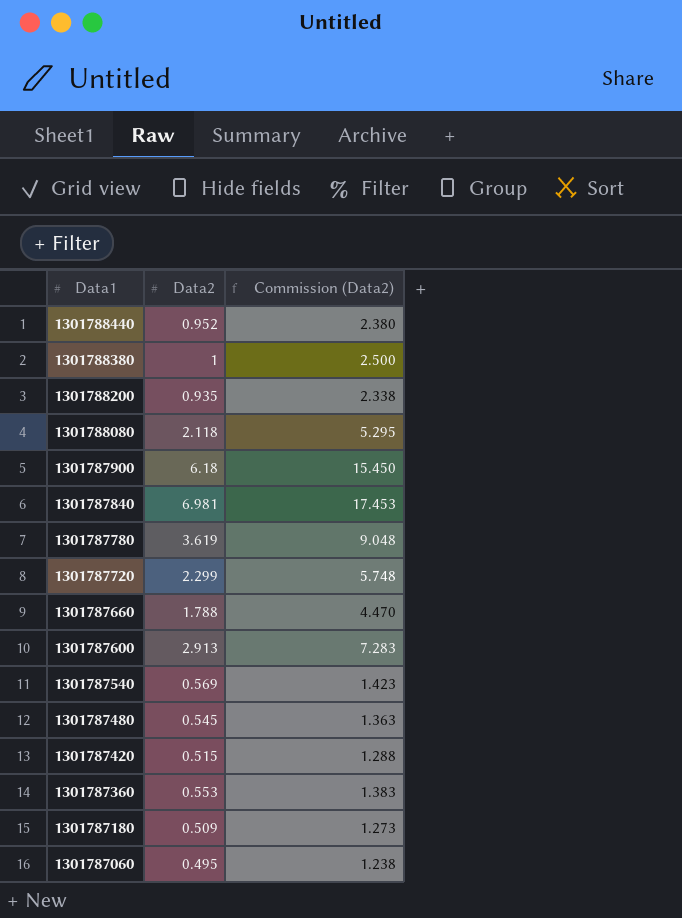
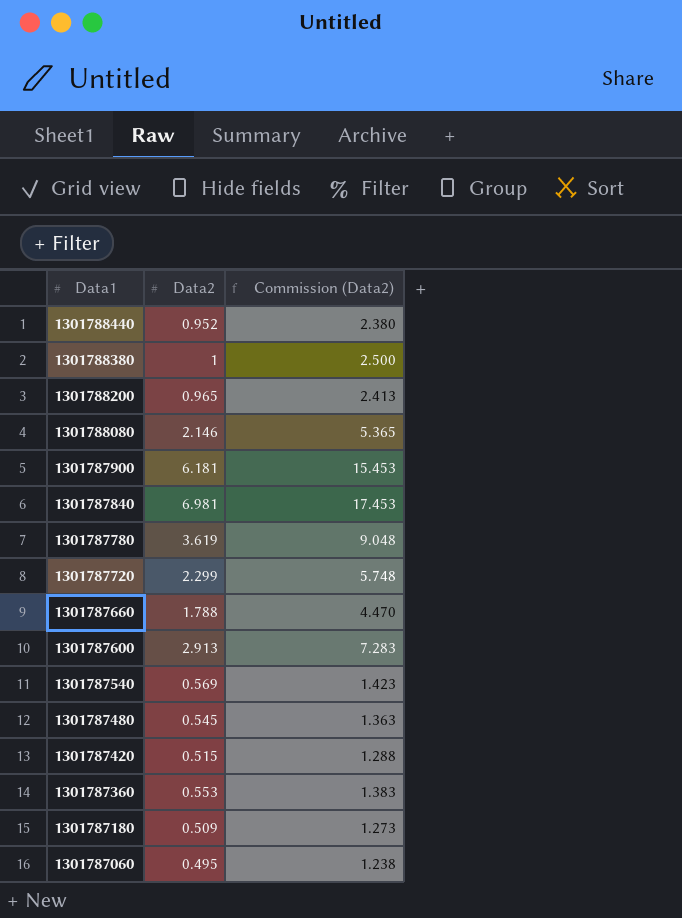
1301788200 | Data2: 0.935 -> 0.965
1301788200 | Commission (Data2): 2.338 -> 2.413
1301788080 | Data2: 2.118 -> 2.146
1301788080 | Commission (Data2): 5.295 -> 5.365
1301787900 | Data2: 6.18 -> 6.181
1301787900 | Commission (Data2): 15.450 -> 15.453

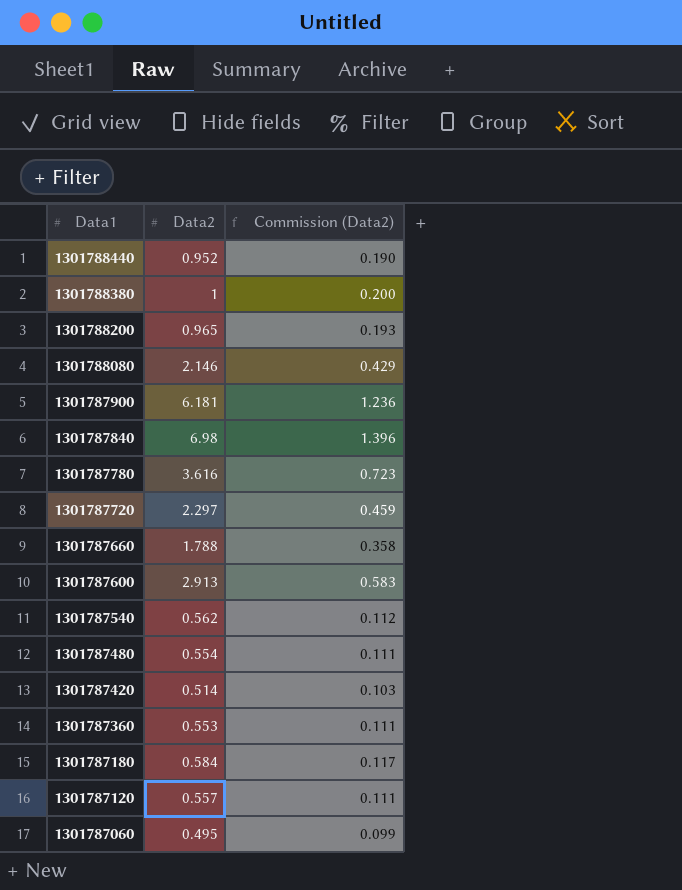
column Commission (Data2) | formula: [Data2] * 2.5 -> [Data2] * 0.2
1301787840 | Data2: 6.981 -> 6.98
1301787780 | Data2: 3.619 -> 3.616
1301787720 | Data2: 2.299 -> 2.297
1301787540 | Data2: 0.569 -> 0.562
1301787480 | Data2: 0.545 -> 0.554
1301787420 | Data2: 0.515 -> 0.514
1301787180 | Data2: 0.509 -> 0.584
row 1301787120: none -> 0.557 | 0.111

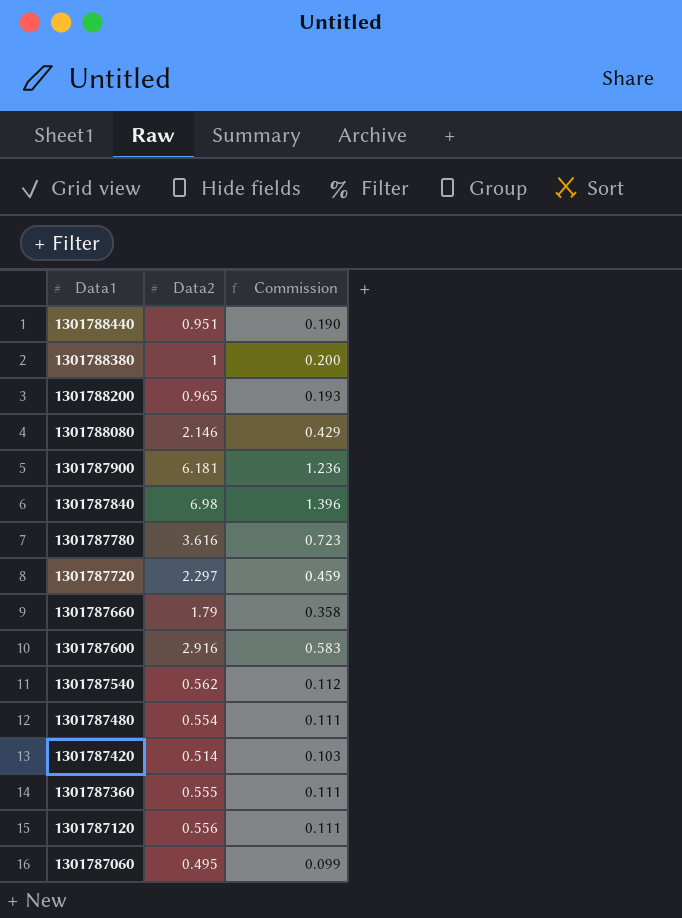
column name: Commission (Data2) -> Commission
row 1301787180: 0.584 | 0.117 -> none
1301788440 | Data2: 0.952 -> 0.951
1301787660 | Data2: 1.788 -> 1.79
1301787600 | Data2: 2.913 -> 2.916
1301787360 | Data2: 0.553 -> 0.555
1301787120 | Data2: 0.557 -> 0.556

